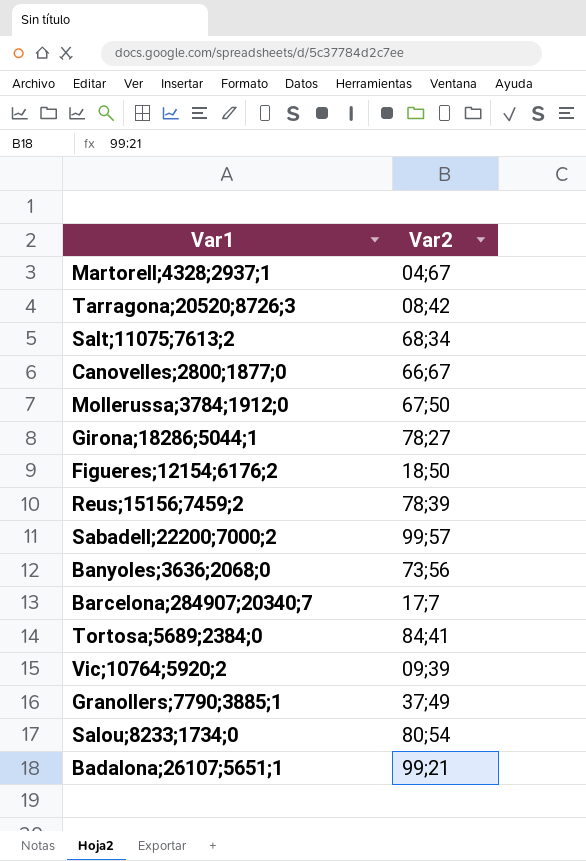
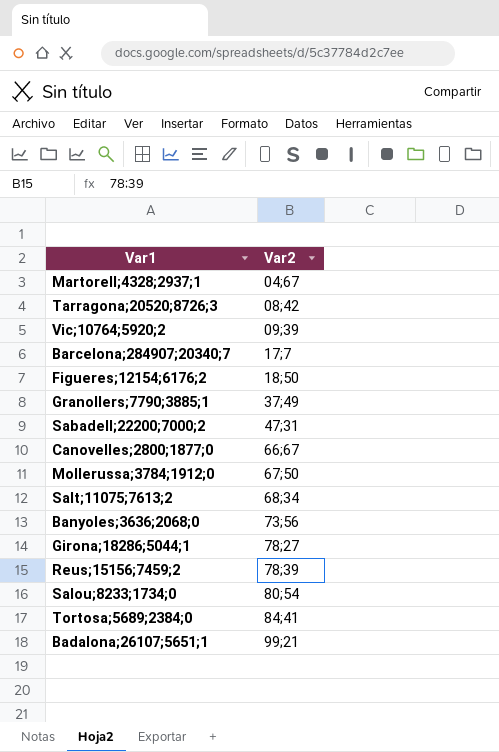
row order: none -> Var2 ascending
Sabadell;22200;7000;2 | Var2: 99;57 -> 47;31

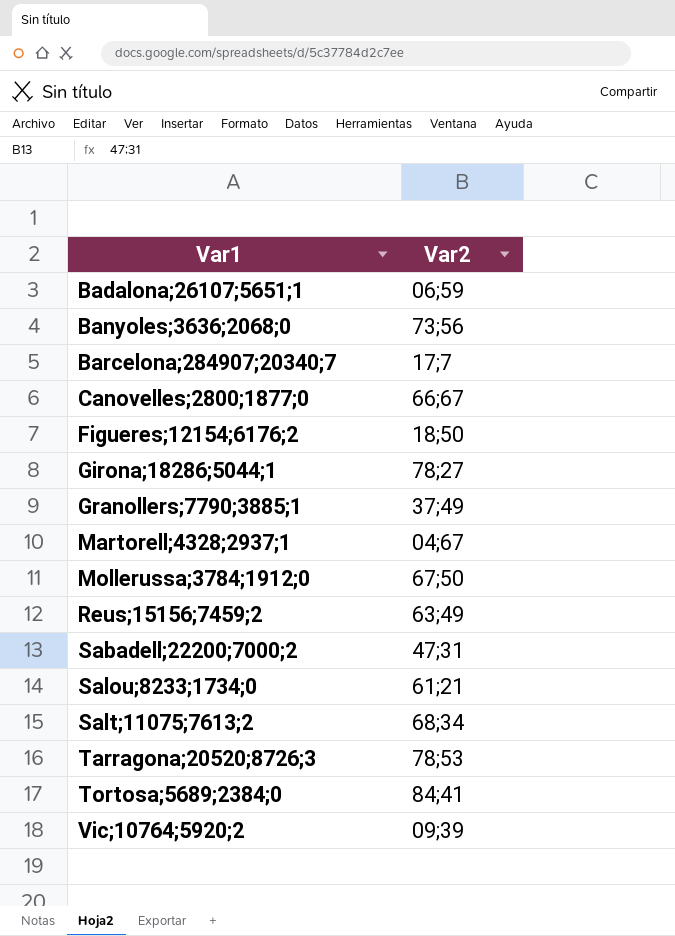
row order: Var2 ascending -> Var1 ascending
Badalona;26107;5651;1 | Var2: 99;21 -> 06;59
Reus;15156;7459;2 | Var2: 78;39 -> 63;49
Salou;8233;1734;0 | Var2: 80;54 -> 61;21
Tarragona;20520;8726;3 | Var2: 08;42 -> 78;53

